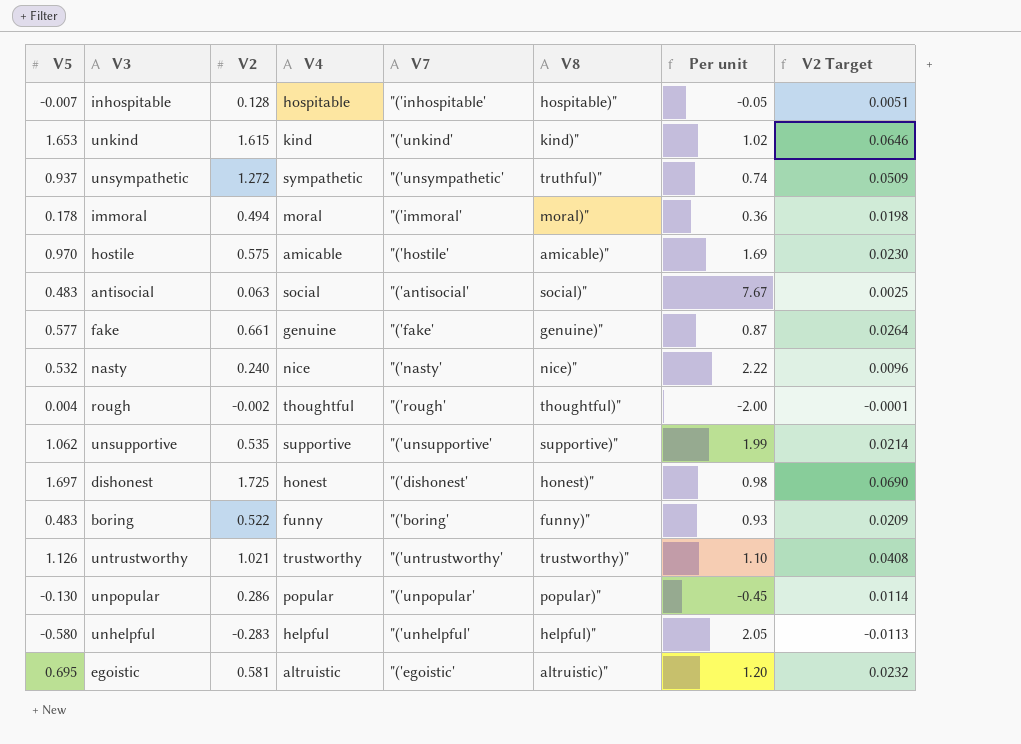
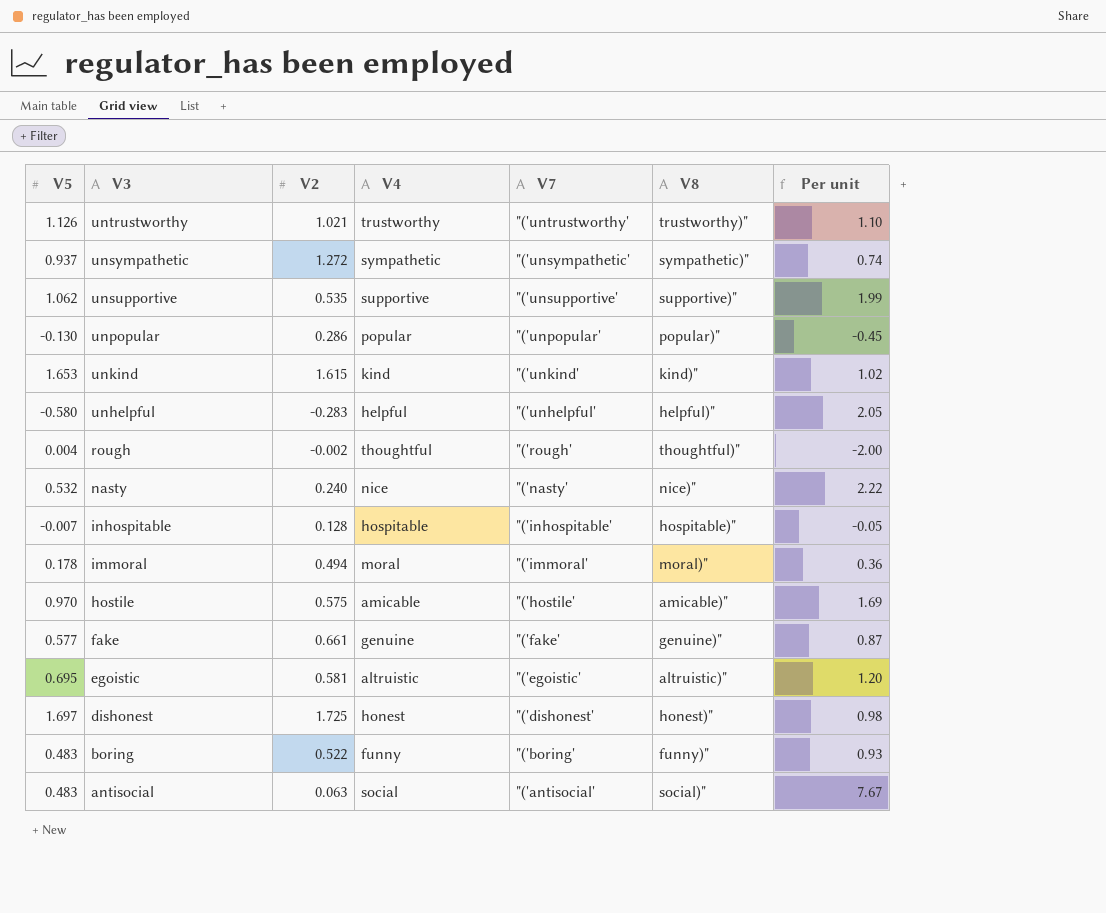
row order: none -> V3 descending
column V2 Target | formula: [V2] * 0.04 -> none
unsympathetic | V8: truthful)" -> sympathetic)"

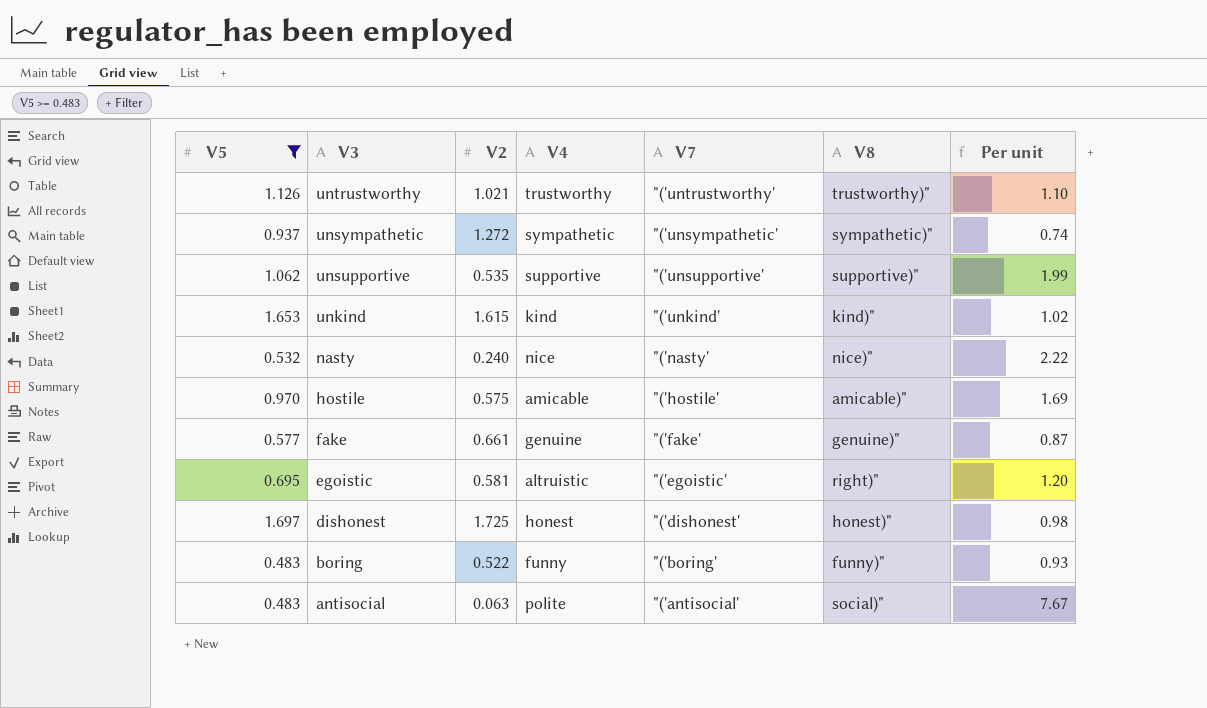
filter: none -> V5 >= 0.483
egoistic | V8: altruistic)" -> right)"
antisocial | V4: social -> polite

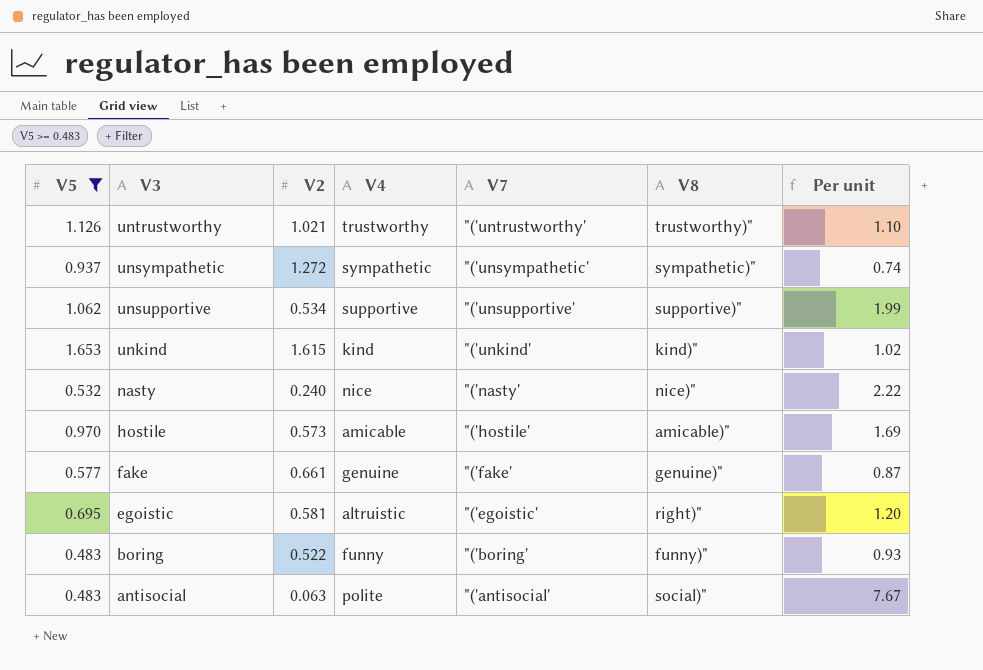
row dishonest: 1.697 | 1.725 | honest | "('dishonest' | honest)" | 0.98 -> none
unsupportive | V2: 0.535 -> 0.534
hostile | V2: 0.575 -> 0.573

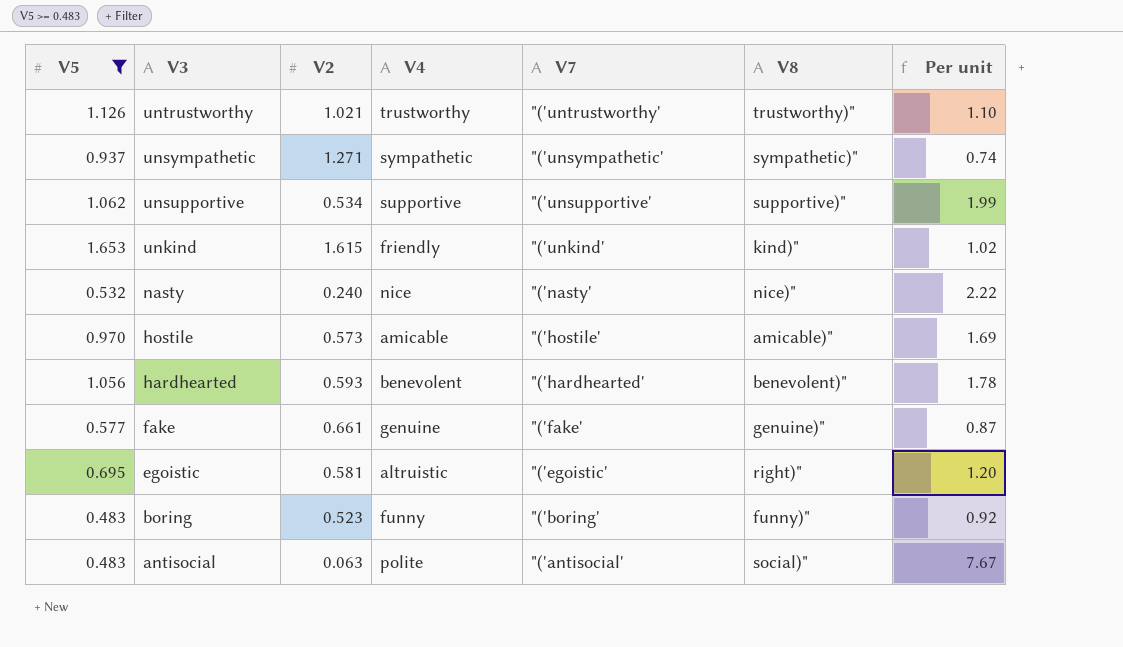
unsympathetic | V2: 1.272 -> 1.271
unkind | V4: kind -> friendly
row hardhearted: none -> 1.056 | 0.593 | benevolent | "('hardhearted' | benevolent)" | 1.78
boring | V2: 0.522 -> 0.523
boring | Per unit: 0.93 -> 0.92

